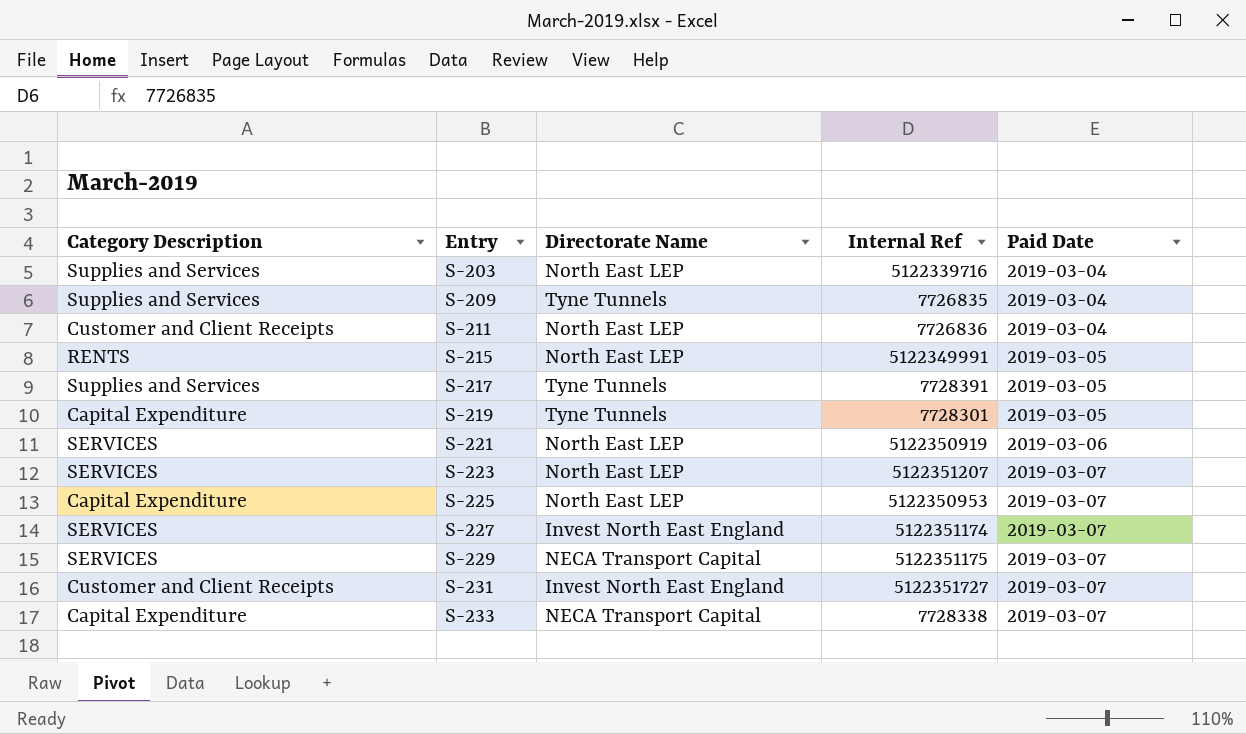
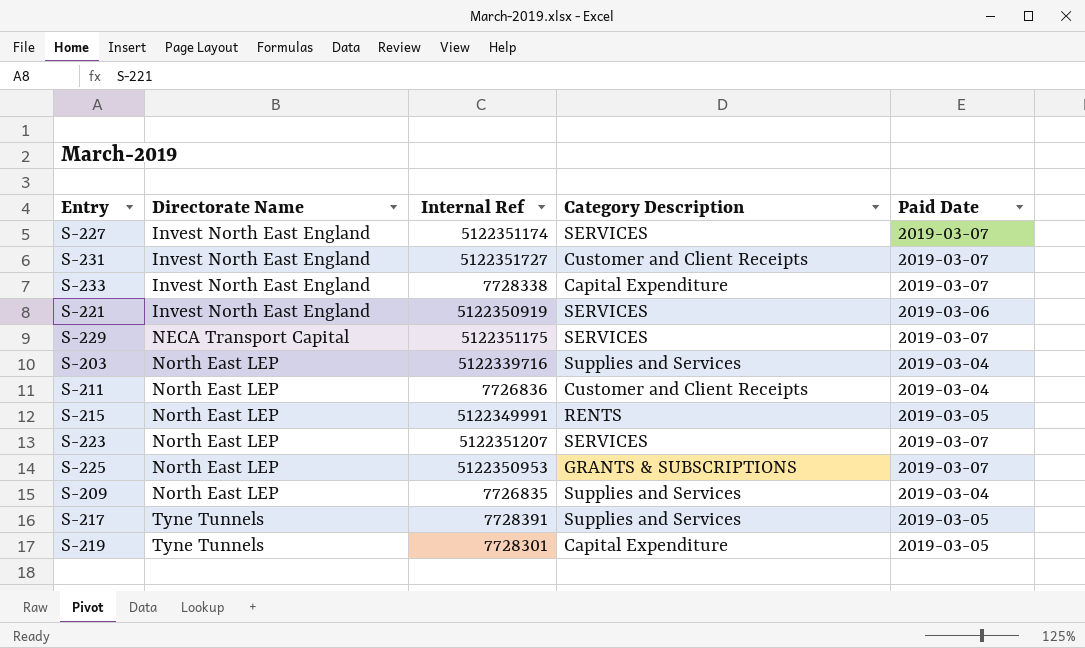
row order: Entry ascending -> Directorate Name ascending
column Category Description | position: 1 -> 4
S-233 | Directorate Name: NECA Transport Capital -> Invest North East England
S-221 | Directorate Name: North East LEP -> Invest North East England
S-225 | Category Description: Capital Expenditure -> GRANTS & SUBSCRIPTIONS
S-209 | Directorate Name: Tyne Tunnels -> North East LEP

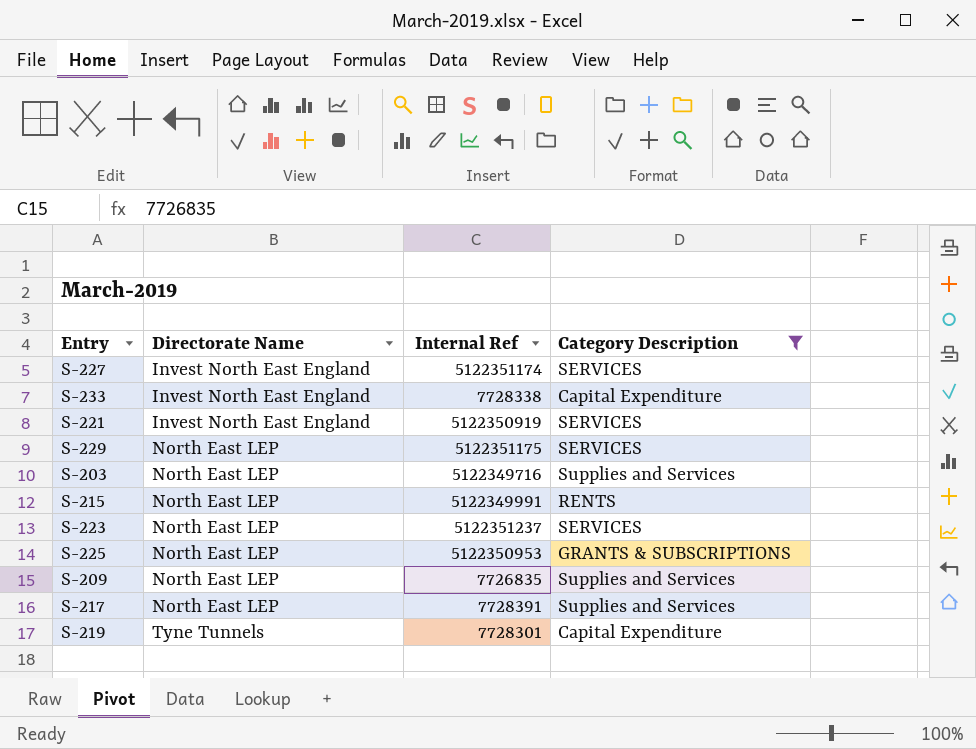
filter: none -> Category Description != Customer and Client Receipts
column Paid Date | position: 5 -> none
S-229 | Directorate Name: NECA Transport Capital -> North East LEP
S-203 | Internal Ref: 5122339716 -> 5122349716
S-223 | Internal Ref: 5122351207 -> 5122351237
S-217 | Directorate Name: Tyne Tunnels -> North East LEP

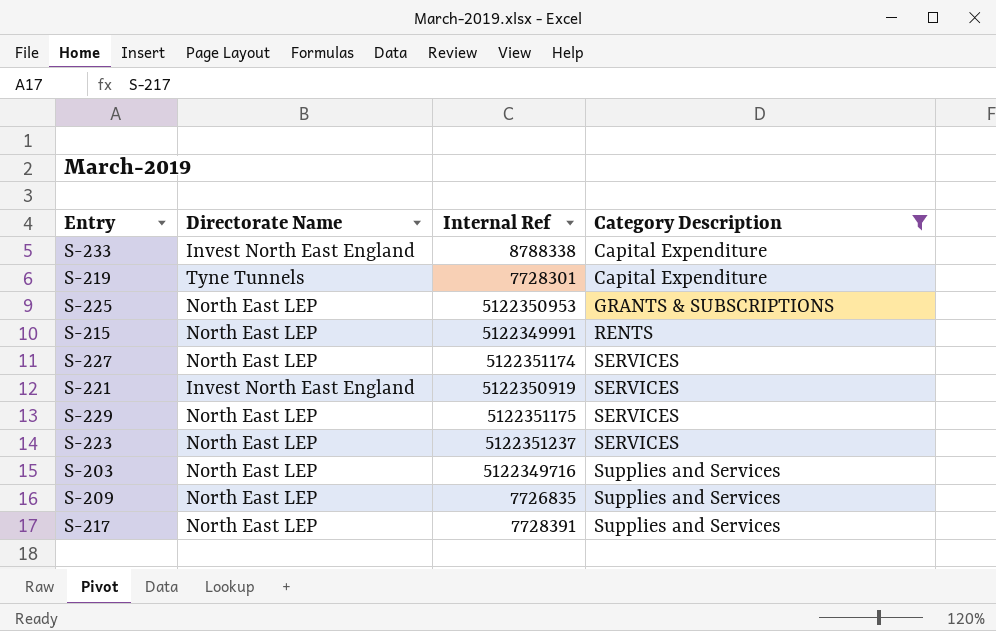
row order: Directorate Name ascending -> Category Description ascending
S-233 | Internal Ref: 7728338 -> 8788338
S-227 | Directorate Name: Invest North East England -> North East LEP

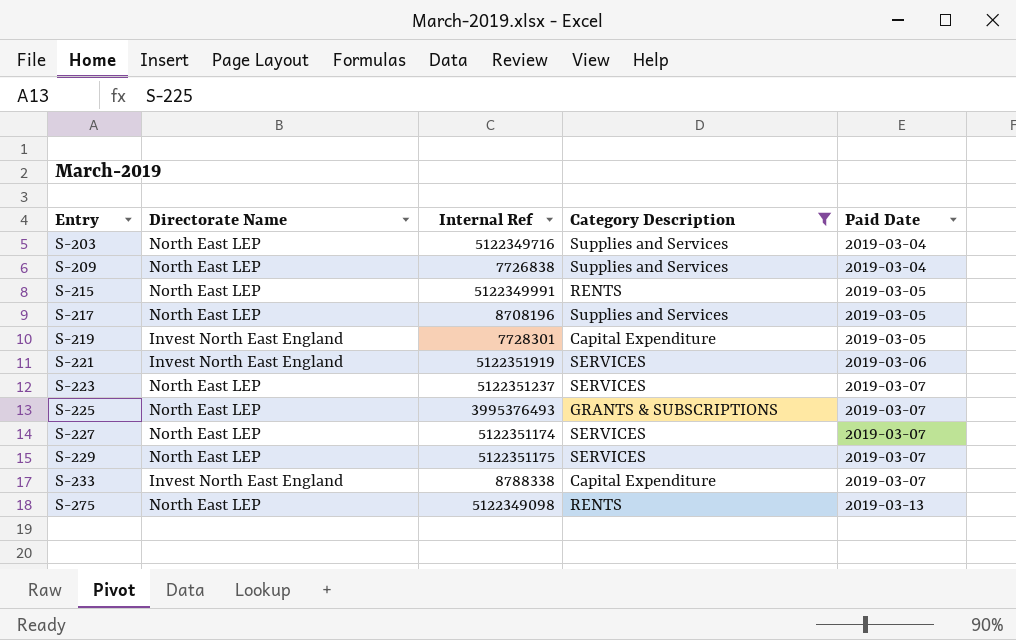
row order: Category Description ascending -> Entry ascending
column Paid Date | position: none -> 5
S-209 | Internal Ref: 7726835 -> 7726838
S-217 | Internal Ref: 7728391 -> 8708196
S-219 | Directorate Name: Tyne Tunnels -> Invest North East England
S-221 | Internal Ref: 5122350919 -> 5122351919
S-225 | Internal Ref: 5122350953 -> 3995376493
row S-275: none -> North East LEP | 5122349098 | RENTS | 2019-03-13

